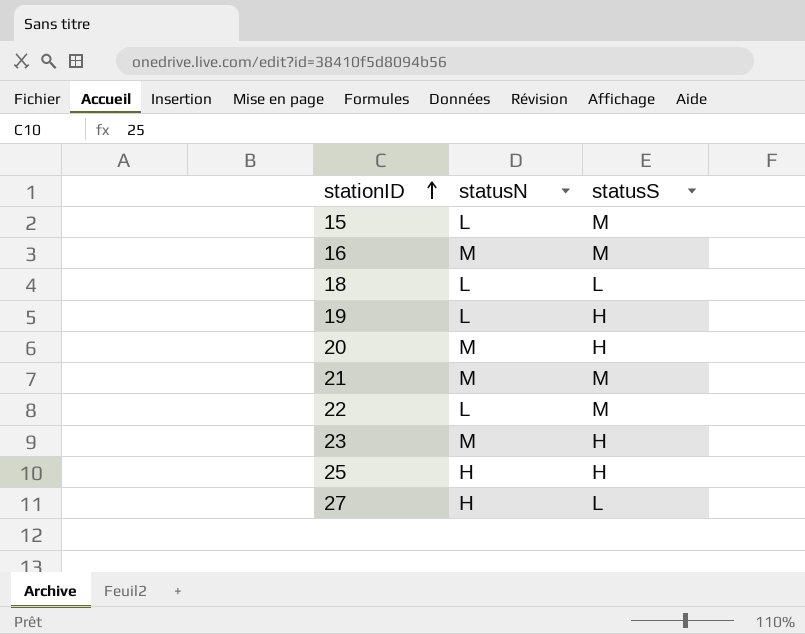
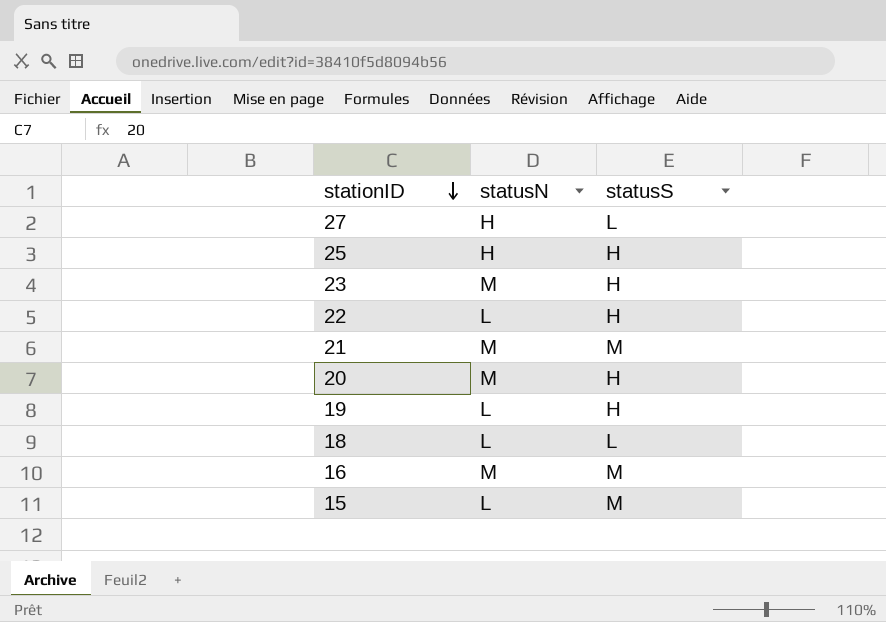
row order: stationID ascending -> stationID descending
22 | statusS: M -> H

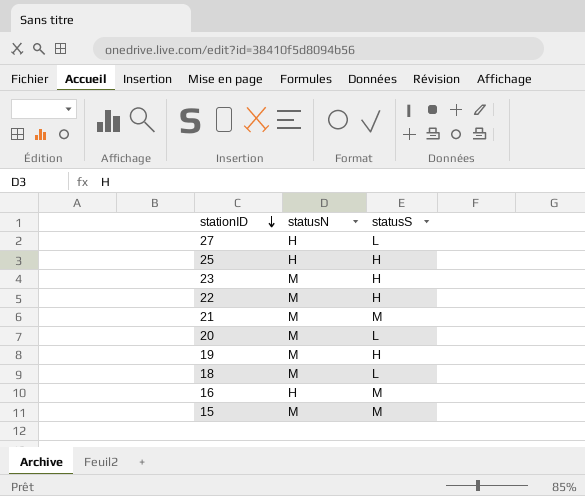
22 | statusN: L -> M
20 | statusS: H -> L
19 | statusN: L -> M
18 | statusN: L -> M
16 | statusN: M -> H
15 | statusN: L -> M

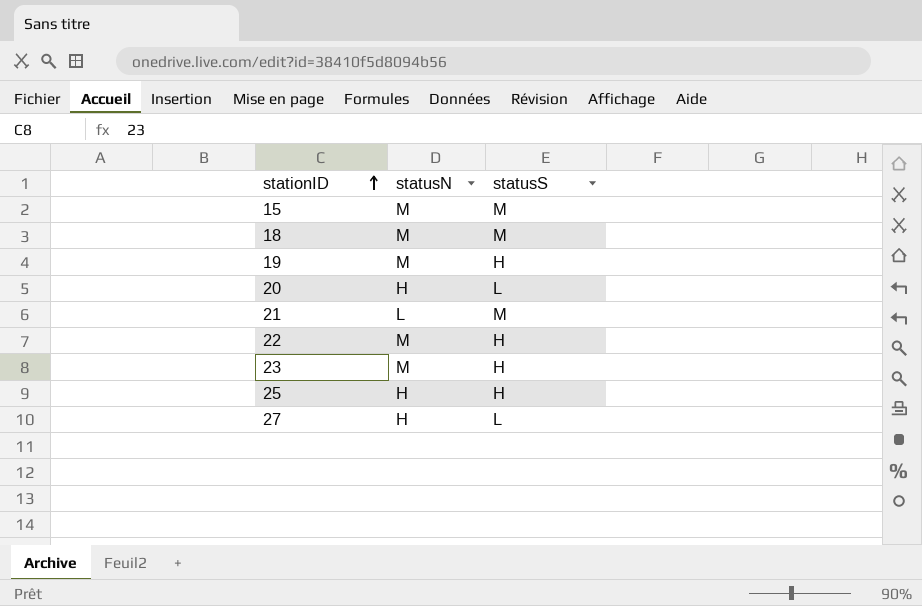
row order: stationID descending -> stationID ascending
row 16: H | M -> none
18 | statusS: L -> M
20 | statusN: M -> H
21 | statusN: M -> L

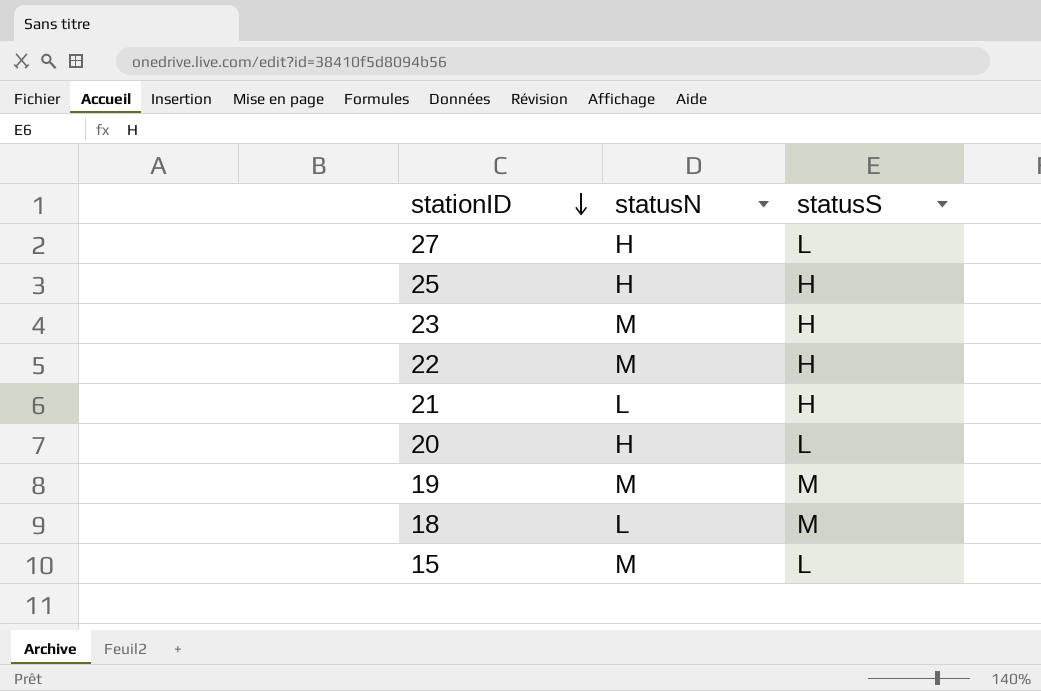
row order: stationID ascending -> stationID descending
21 | statusS: M -> H
19 | statusS: H -> M
18 | statusN: M -> L
15 | statusS: M -> L

